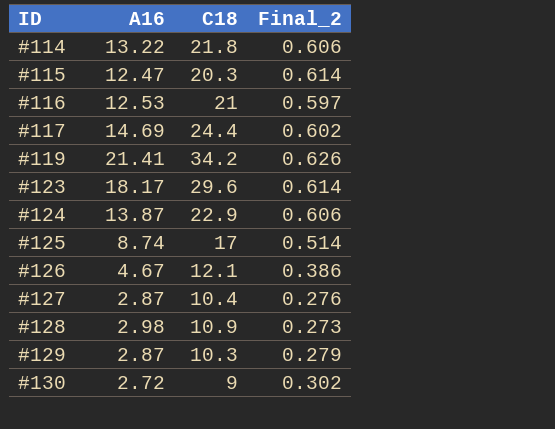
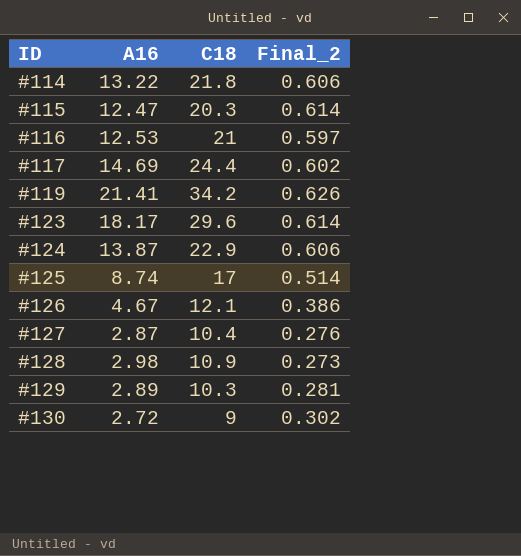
#129 | A16: 2.87 -> 2.89
#129 | Final_2: 0.279 -> 0.281

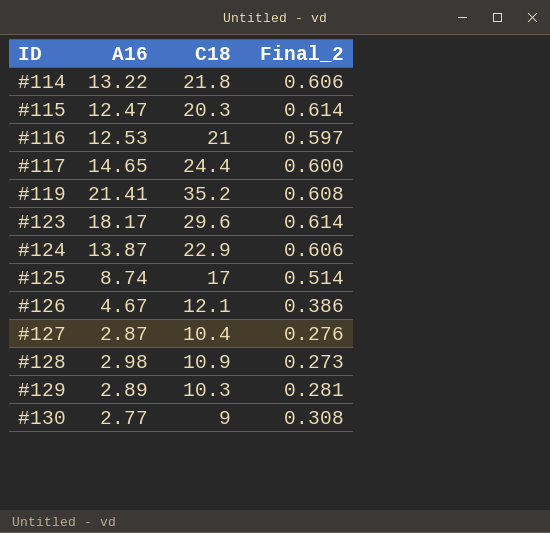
#117 | A16: 14.69 -> 14.65
#117 | Final_2: 0.602 -> 0.600
#119 | C18: 34.2 -> 35.2
#119 | Final_2: 0.626 -> 0.608
#130 | A16: 2.72 -> 2.77
#130 | Final_2: 0.302 -> 0.308

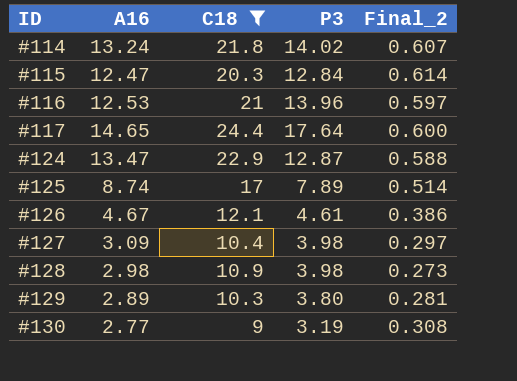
filter: none -> C18 <= 24.4
column P3 | position: none -> 4
#114 | A16: 13.22 -> 13.24
#114 | Final_2: 0.606 -> 0.607
#124 | A16: 13.87 -> 13.47
#124 | Final_2: 0.606 -> 0.588
#127 | A16: 2.87 -> 3.09
#127 | Final_2: 0.276 -> 0.297

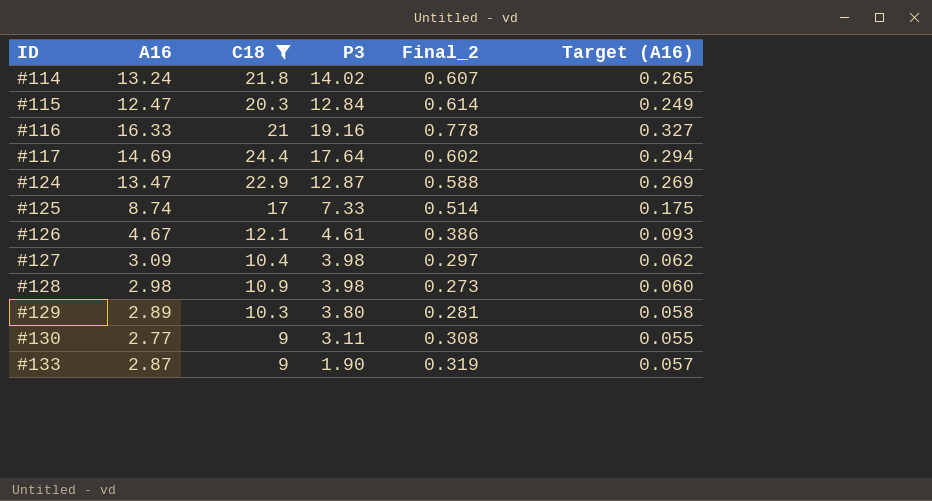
column Target (A16) | formula: none -> [A16] * 0.02
#116 | A16: 12.53 -> 16.33
#116 | P3: 13.96 -> 19.16
#116 | Final_2: 0.597 -> 0.778
#117 | A16: 14.65 -> 14.69
#117 | Final_2: 0.600 -> 0.602
#125 | P3: 7.89 -> 7.33
#130 | P3: 3.19 -> 3.11
row #133: none -> 2.87 | 9 | 1.90 | 0.319 | 0.057

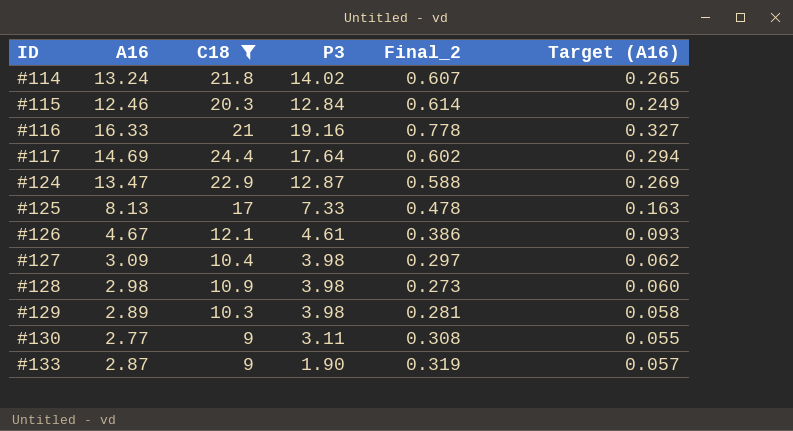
#115 | A16: 12.47 -> 12.46
#125 | A16: 8.74 -> 8.13
#125 | Final_2: 0.514 -> 0.478
#125 | Target (A16): 0.175 -> 0.163
#129 | P3: 3.80 -> 3.98

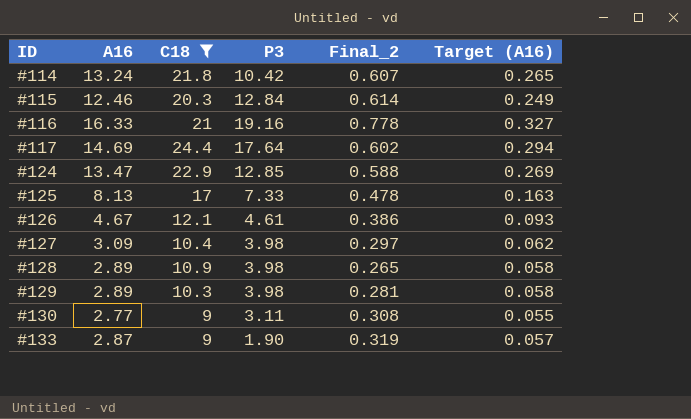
#114 | P3: 14.02 -> 10.42
#124 | P3: 12.87 -> 12.85
#128 | A16: 2.98 -> 2.89
#128 | Final_2: 0.273 -> 0.265
#128 | Target (A16): 0.060 -> 0.058

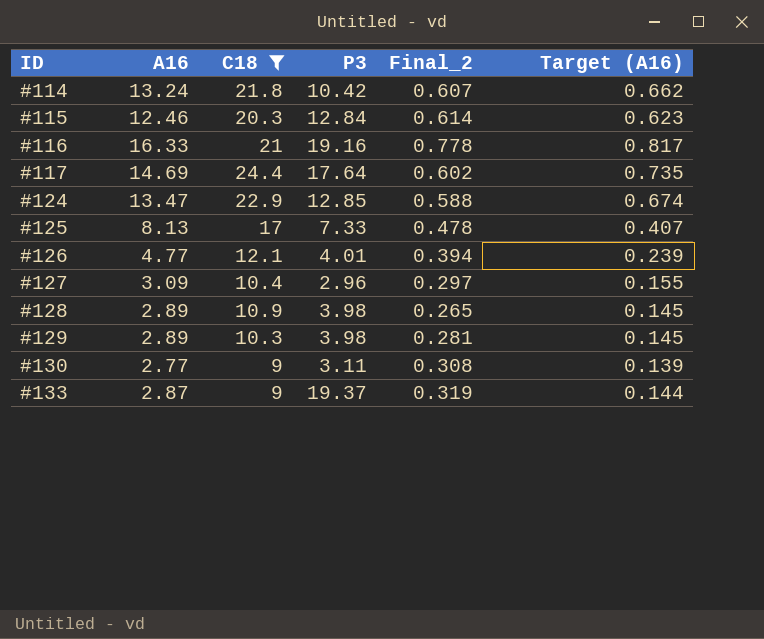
column Target (A16) | formula: [A16] * 0.02 -> [A16] * 0.05
#126 | A16: 4.67 -> 4.77
#126 | P3: 4.61 -> 4.01
#126 | Final_2: 0.386 -> 0.394
#127 | P3: 3.98 -> 2.96
#133 | P3: 1.90 -> 19.37

